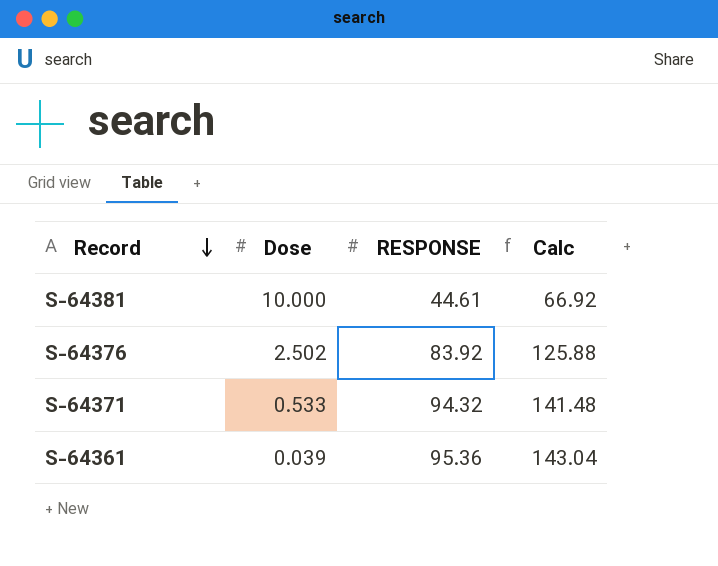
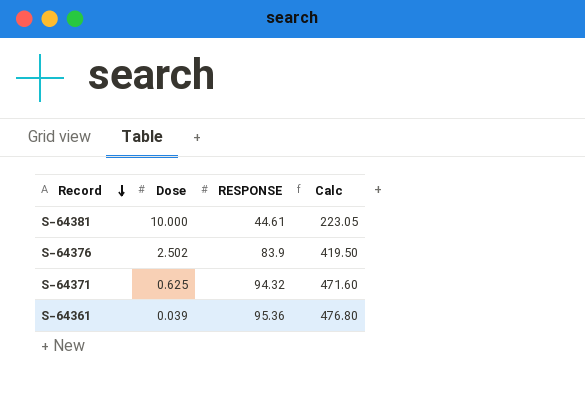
column Calc | formula: [RESPONSE] * 1.5 -> [RESPONSE] * 5
S-64376 | RESPONSE: 83.92 -> 83.9
S-64371 | Dose: 0.533 -> 0.625

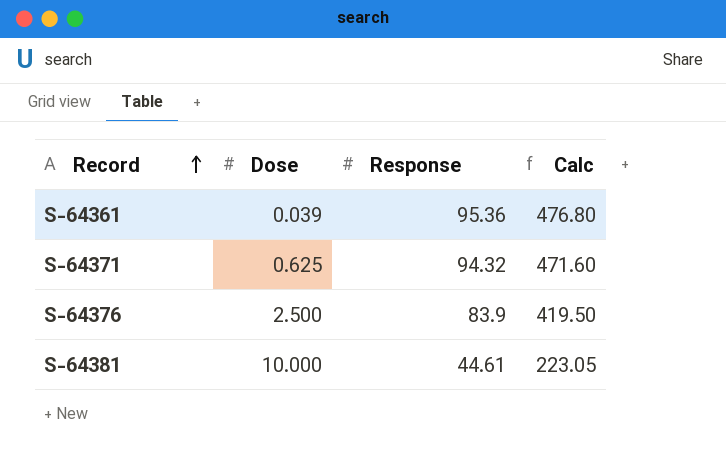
row order: Record descending -> Record ascending
column name: RESPONSE -> Response
S-64376 | Dose: 2.502 -> 2.500

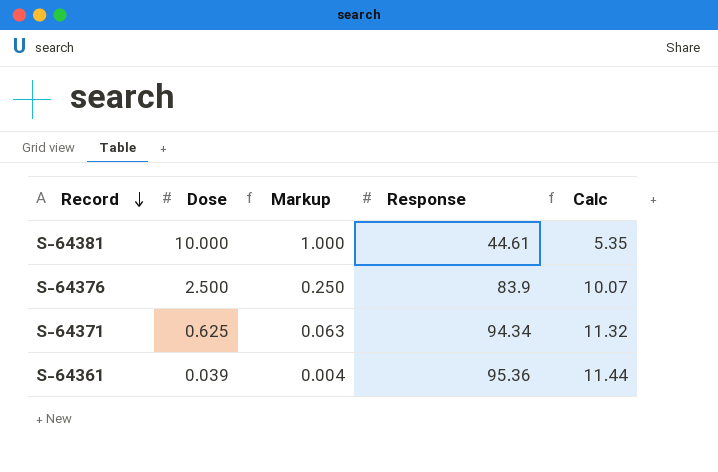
row order: Record ascending -> Record descending
column Markup | formula: none -> [Dose] * 0.1
column Calc | formula: [Response] * 5 -> [Response] * 0.12
S-64371 | Response: 94.32 -> 94.34

